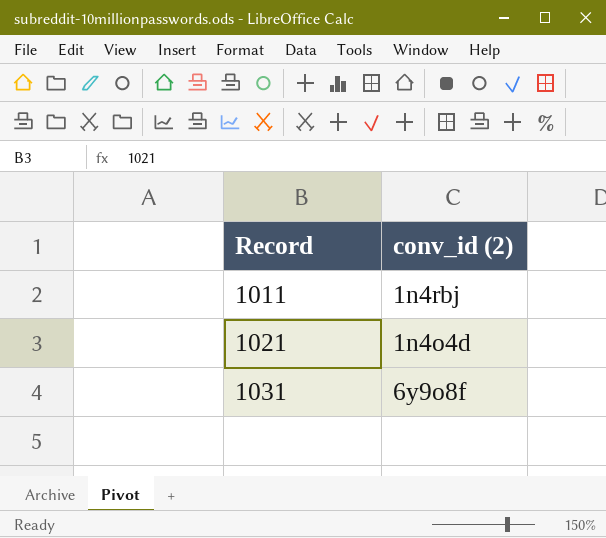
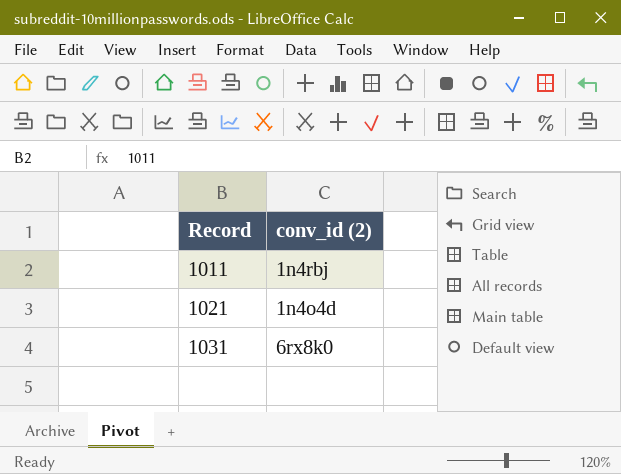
1031 | conv_id (2): 6y9o8f -> 6rx8k0

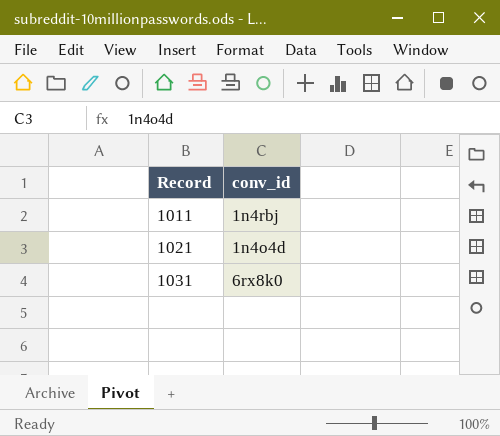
column name: conv_id (2) -> conv_id

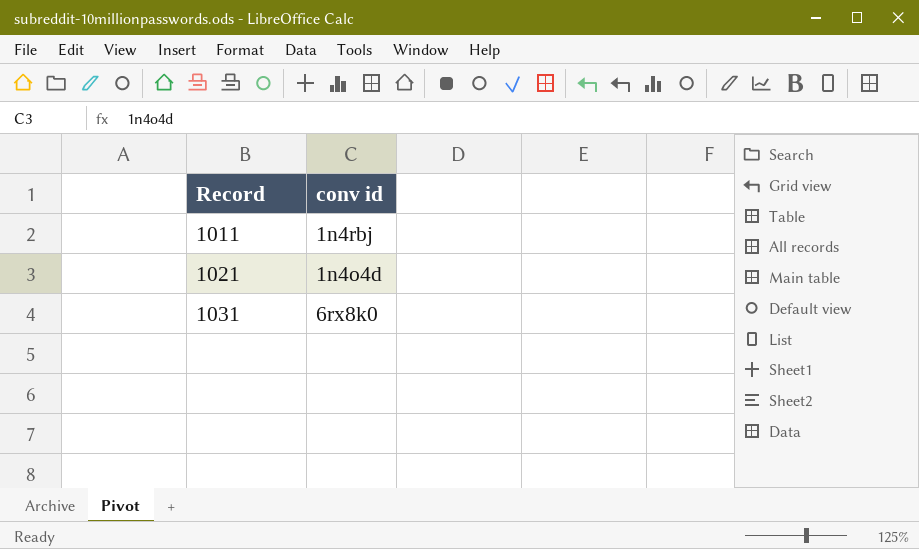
column name: conv_id -> conv id

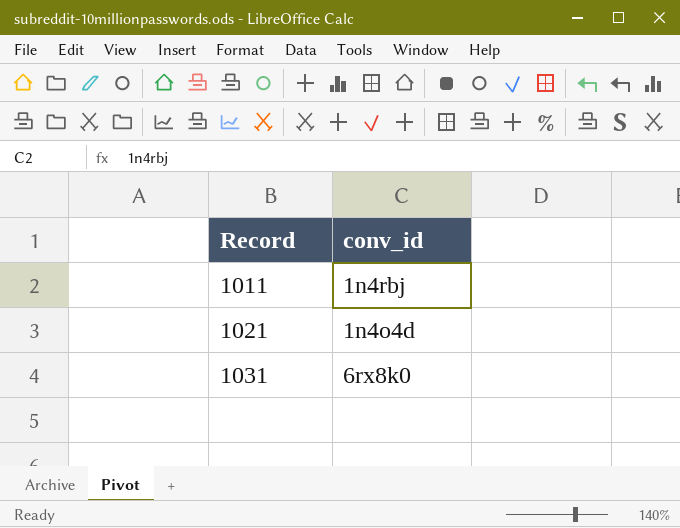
column name: conv id -> conv_id

